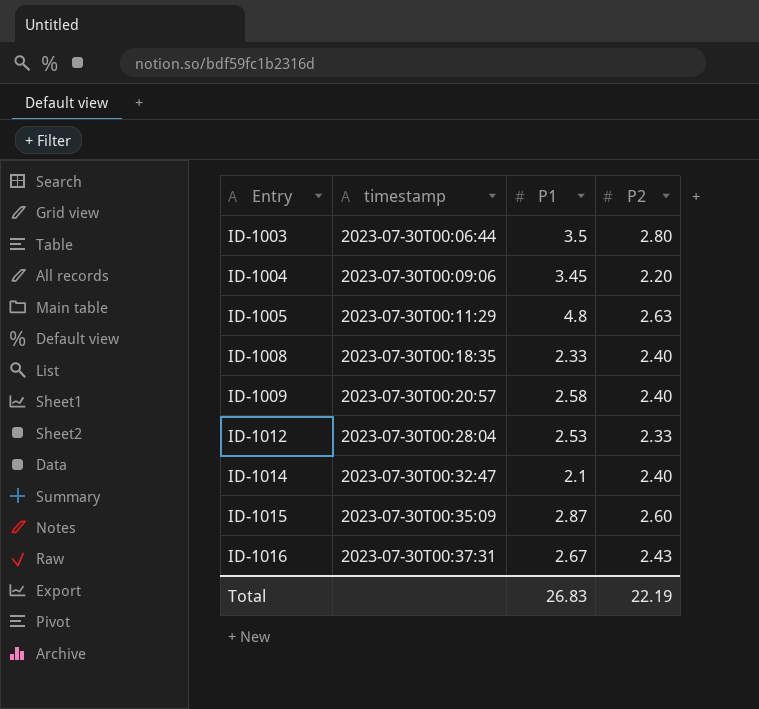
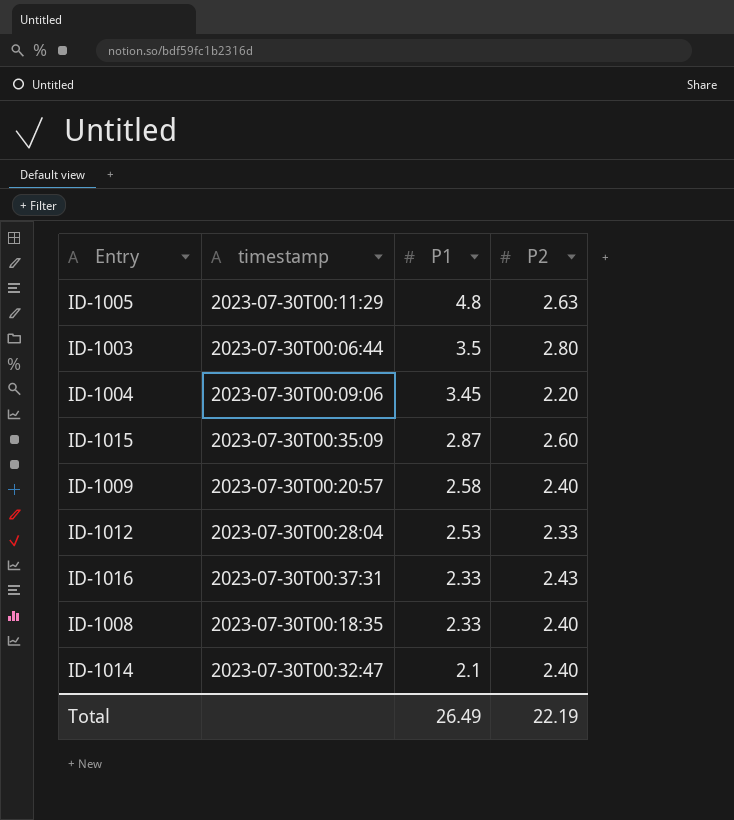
row order: Entry ascending -> P1 descending
ID-1016 | P1: 2.67 -> 2.33
Total | P1: 26.83 -> 26.49

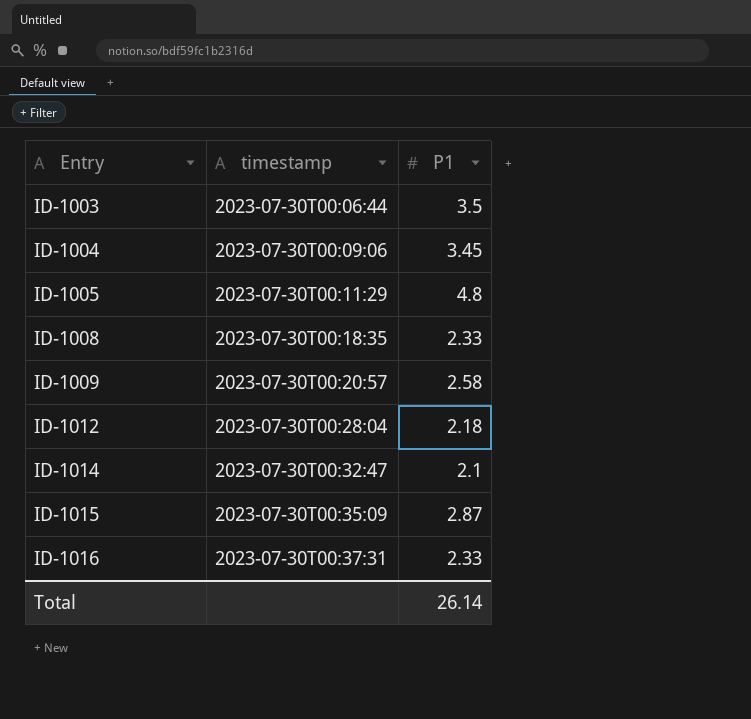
row order: P1 descending -> Entry ascending
column P2 | position: 4 -> none
ID-1012 | P1: 2.53 -> 2.18
Total | P1: 26.49 -> 26.14

